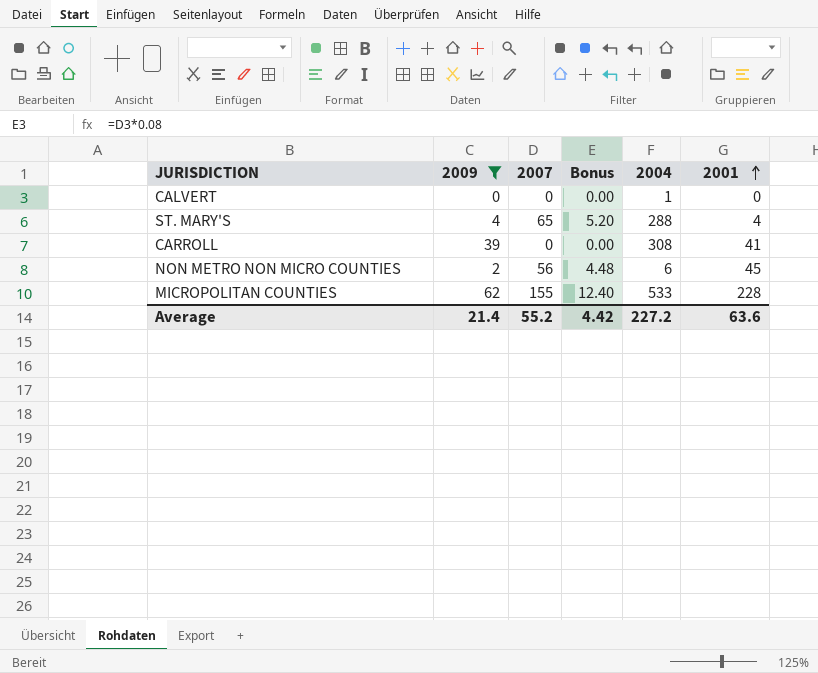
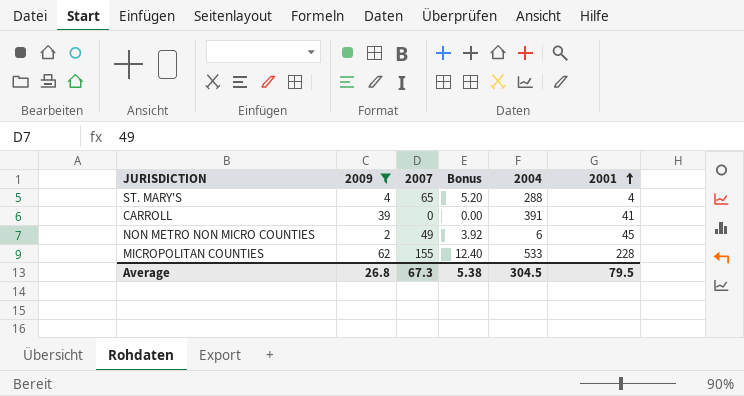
row CALVERT: 0 | 0 | 0.00 | 1 | 0 -> none
CARROLL | 2004: 308 -> 391
NON METRO NON MICRO COUNTIES | 2007: 56 -> 49
NON METRO NON MICRO COUNTIES | Bonus: 4.48 -> 3.92
Average | 2009: 21.4 -> 26.8
Average | 2007: 55.2 -> 67.3
Average | Bonus: 4.42 -> 5.38
Average | 2004: 227.2 -> 304.5
Average | 2001: 63.6 -> 79.5

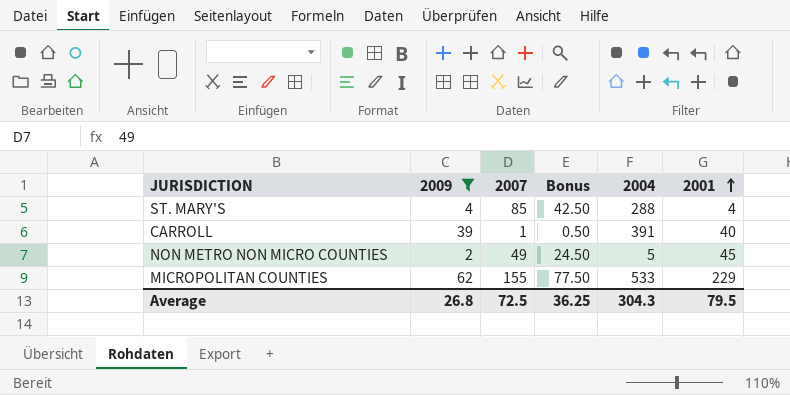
column Bonus | formula: [2007] * 0.08 -> [2007] * 0.5
ST. MARY'S | 2007: 65 -> 85
CARROLL | 2007: 0 -> 1
CARROLL | 2001: 41 -> 40
NON METRO NON MICRO COUNTIES | 2004: 6 -> 5
MICROPOLITAN COUNTIES | 2001: 228 -> 229
Average | 2007: 67.3 -> 72.5
Average | Bonus: 5.38 -> 36.25
Average | 2004: 304.5 -> 304.3

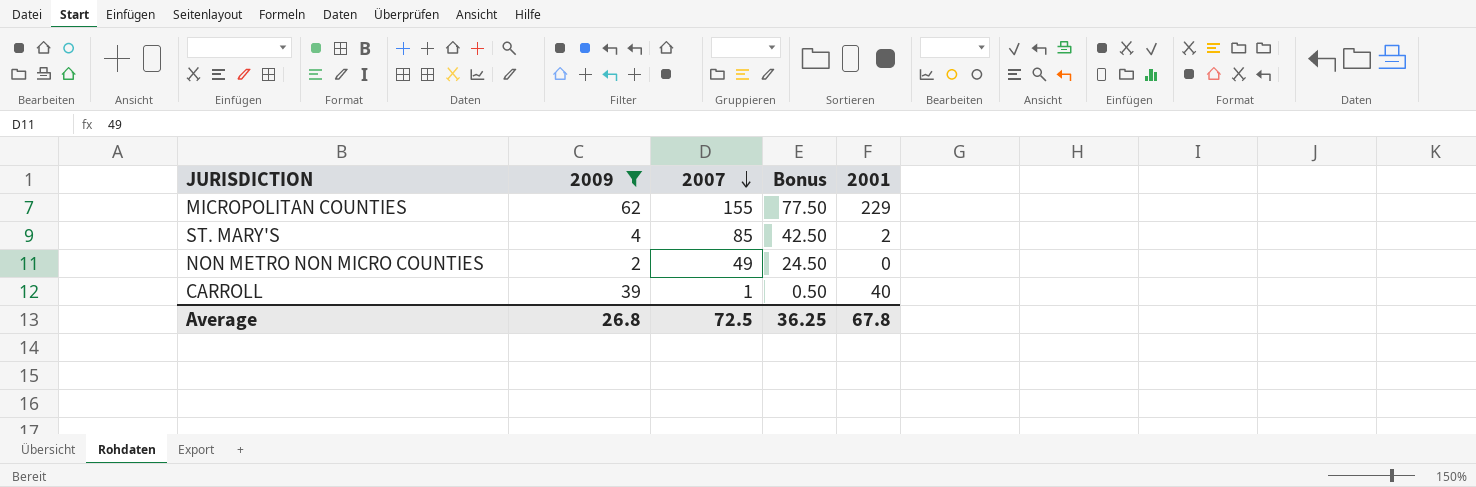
row order: 2001 ascending -> 2007 descending
column 2004 | position: 5 -> none
ST. MARY'S | 2001: 4 -> 2
NON METRO NON MICRO COUNTIES | 2001: 45 -> 0
Average | 2001: 79.5 -> 67.8

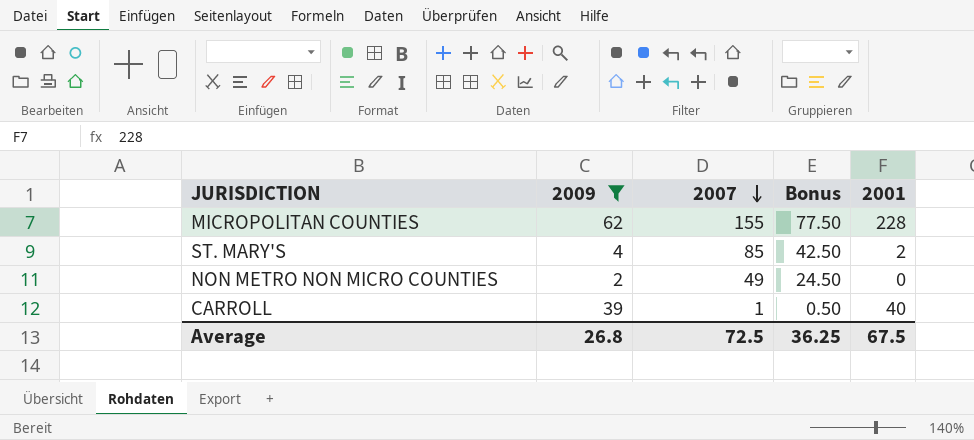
MICROPOLITAN COUNTIES | 2001: 229 -> 228
Average | 2001: 67.8 -> 67.5

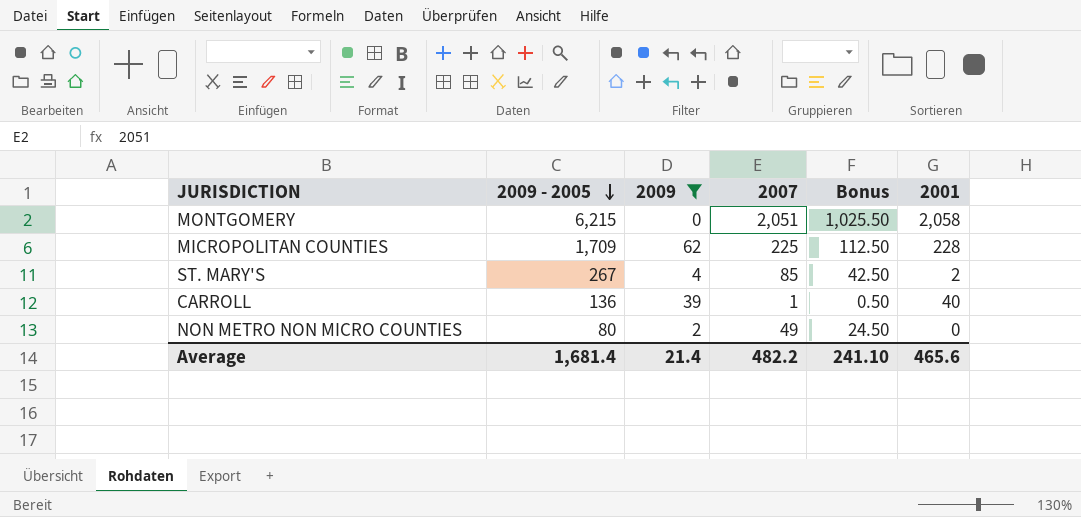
row order: 2007 descending -> 2009 - 2005 descending
column 2009 - 2005 | position: none -> 2
row MONTGOMERY: none -> 6,215 | 0 | 2,051 | 1,025.50 | 2,058
MICROPOLITAN COUNTIES | 2007: 155 -> 225
MICROPOLITAN COUNTIES | Bonus: 77.50 -> 112.50
Average | 2009: 26.8 -> 21.4
Average | 2007: 72.5 -> 482.2
Average | Bonus: 36.25 -> 241.10
Average | 2001: 67.5 -> 465.6

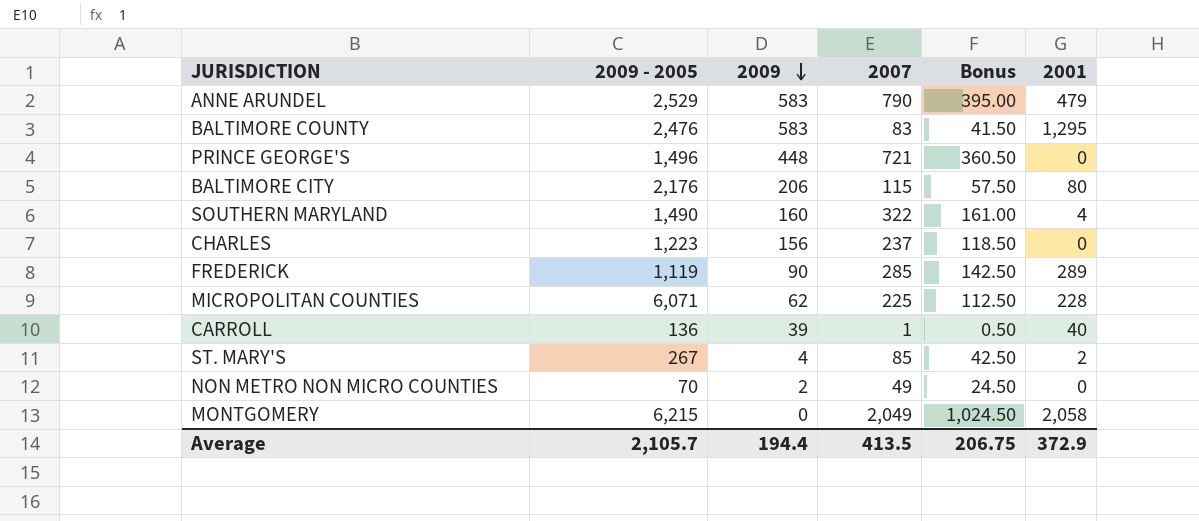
filter: 2009 <= 62 -> none
row order: 2009 - 2005 descending -> 2009 descending
MICROPOLITAN COUNTIES | 2009 - 2005: 1,709 -> 6,071
NON METRO NON MICRO COUNTIES | 2009 - 2005: 80 -> 70
MONTGOMERY | 2007: 2,051 -> 2,049
MONTGOMERY | Bonus: 1,025.50 -> 1,024.50
Average | 2009 - 2005: 1,681.4 -> 2,105.7
Average | 2009: 21.4 -> 194.4
Average | 2007: 482.2 -> 413.5
Average | Bonus: 241.10 -> 206.75
Average | 2001: 465.6 -> 372.9

